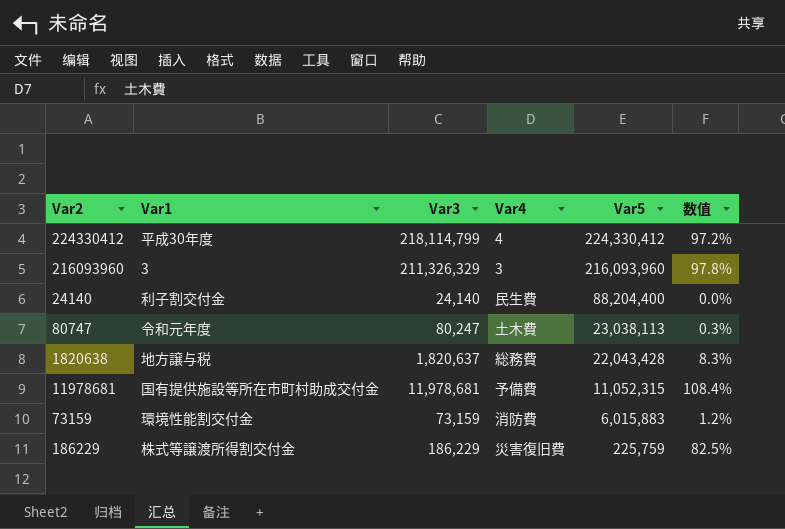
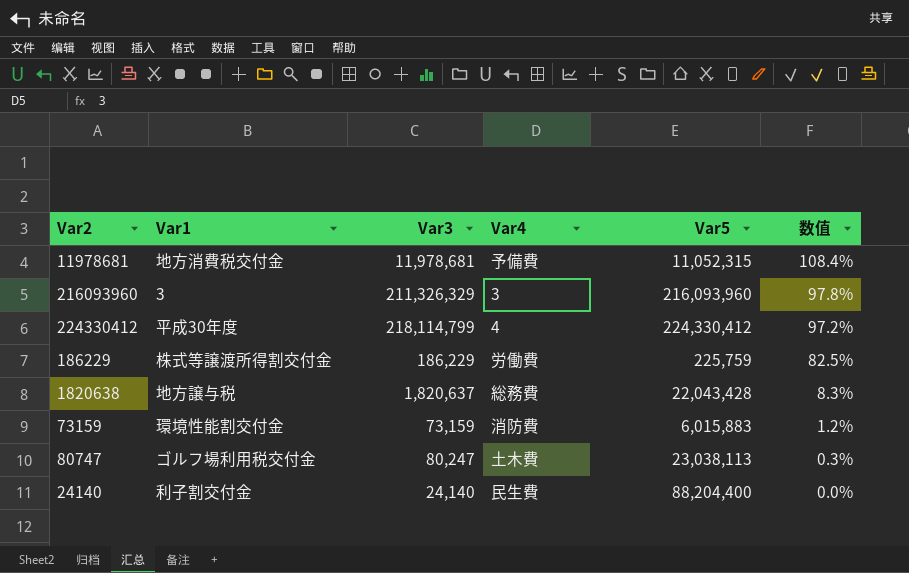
row order: Var5 descending -> 数值 descending
11978681 | Var1: 国有提供施設等所在市町村助成交付金 -> 地方消費税交付金
186229 | Var4: 災害復旧費 -> 労働費
80747 | Var1: 令和元年度 -> ゴルフ場利用税交付金

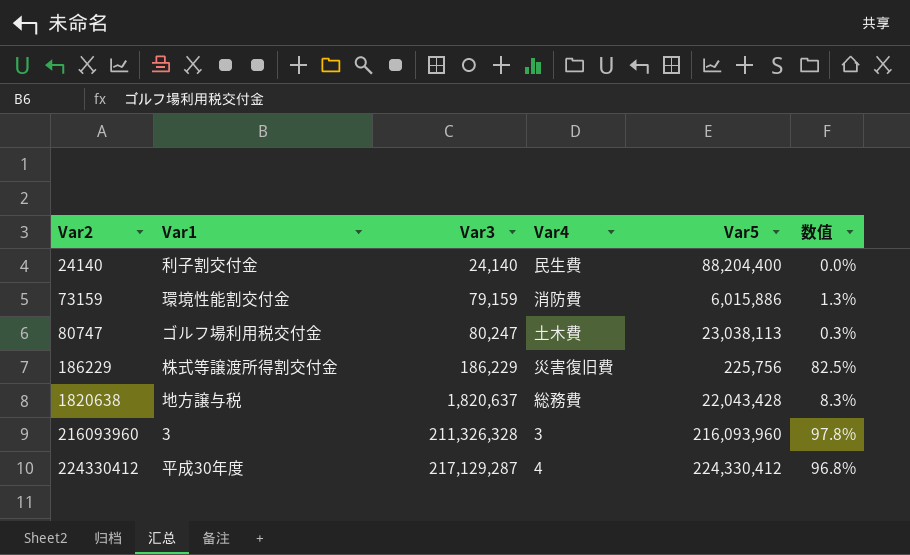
row order: 数值 descending -> Var2 ascending
row 11978681: 地方消費税交付金 | 11,978,681 | 予備費 | 11,052,315 | 108.4% -> none
73159 | Var3: 73,159 -> 79,159
73159 | Var5: 6,015,883 -> 6,015,886
73159 | 数值: 1.2% -> 1.3%
186229 | Var4: 労働費 -> 災害復旧費
186229 | Var5: 225,759 -> 225,756
216093960 | Var3: 211,326,329 -> 211,326,328
224330412 | Var3: 218,114,799 -> 217,129,287
224330412 | 数值: 97.2% -> 96.8%

